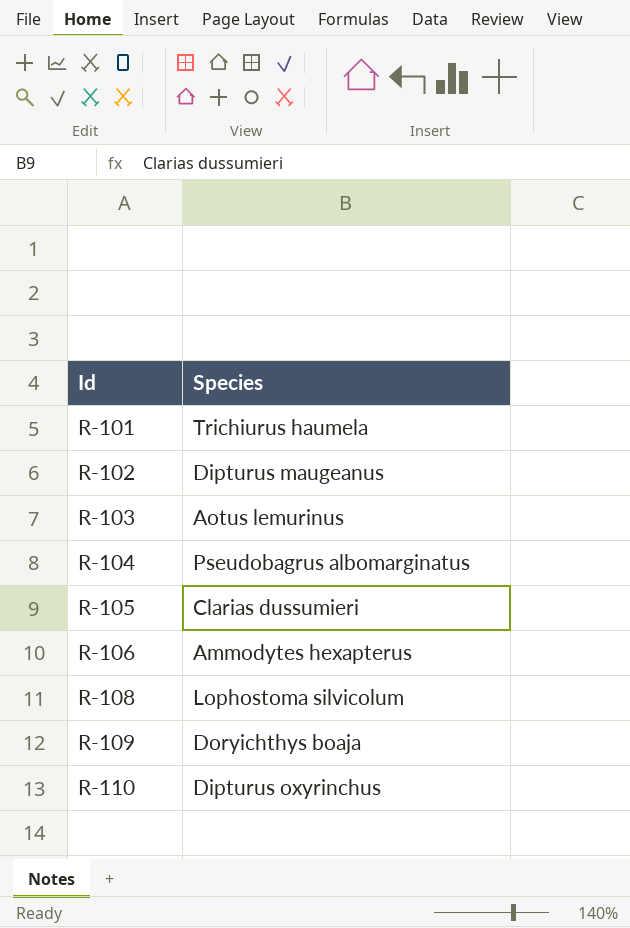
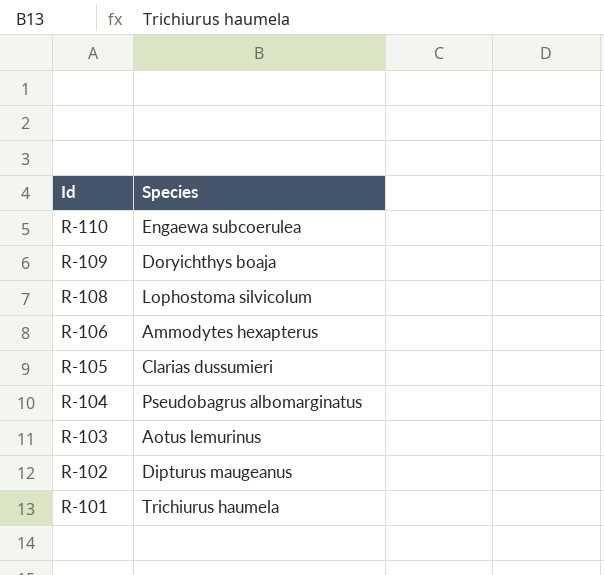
row order: Id ascending -> Id descending
R-110 | Species: Dipturus oxyrinchus -> Engaewa subcoerulea

